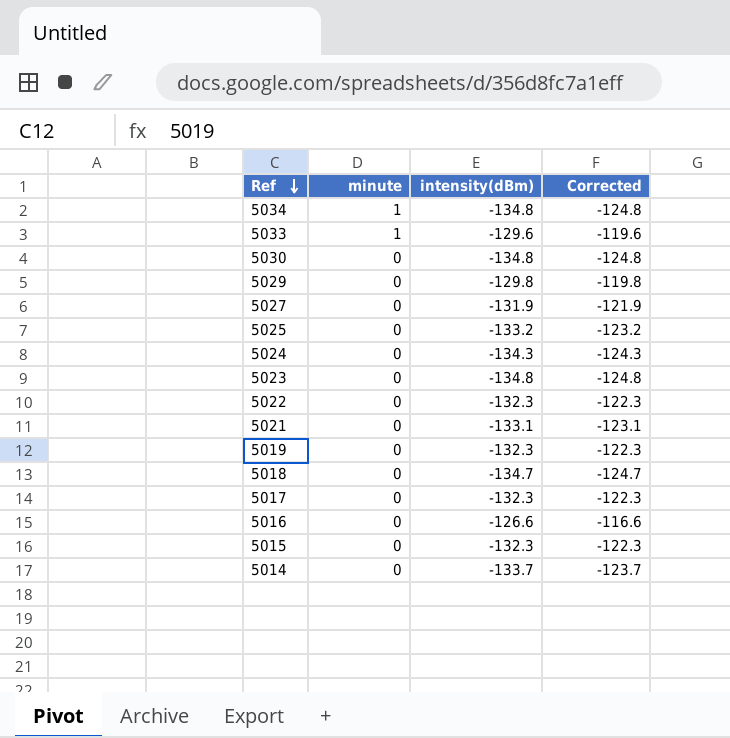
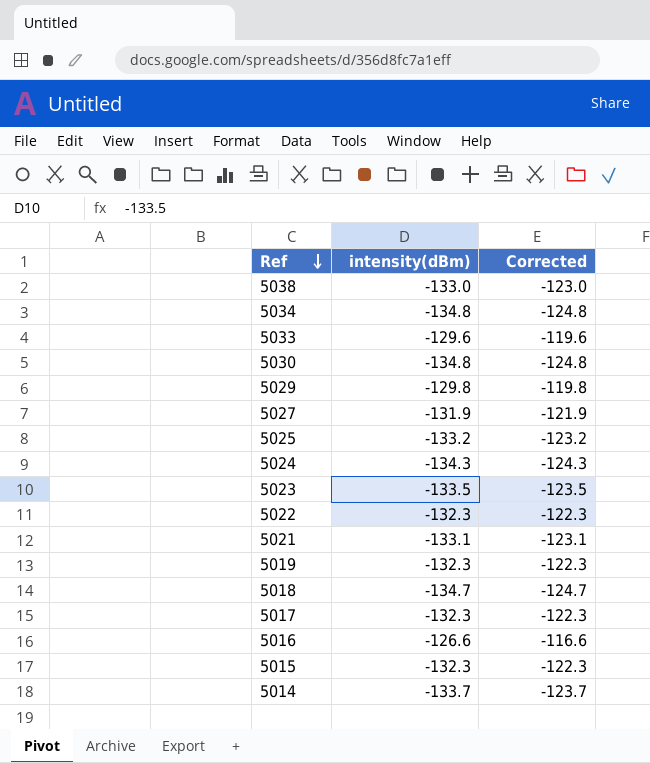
column minute | position: 2 -> none
row 5038: none -> -133.0 | -123.0
5023 | intensity(dBm): -134.8 -> -133.5
5023 | Corrected: -124.8 -> -123.5

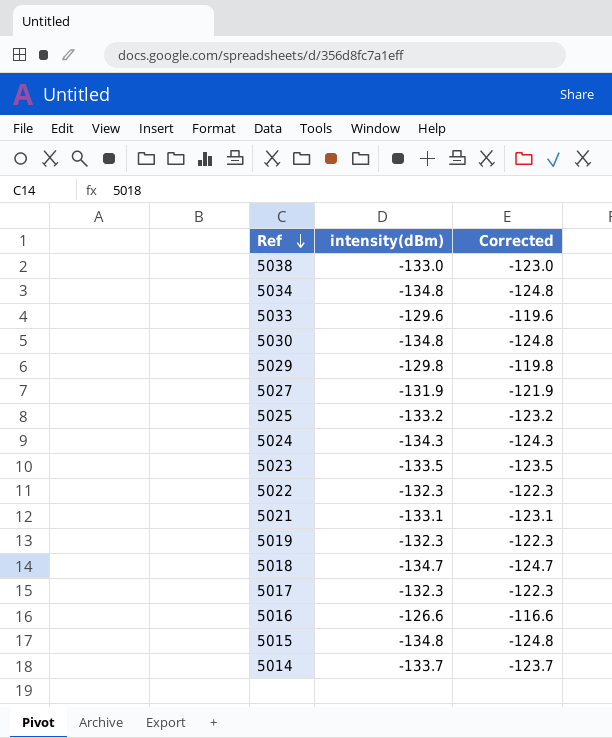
5015 | intensity(dBm): -132.3 -> -134.8
5015 | Corrected: -122.3 -> -124.8

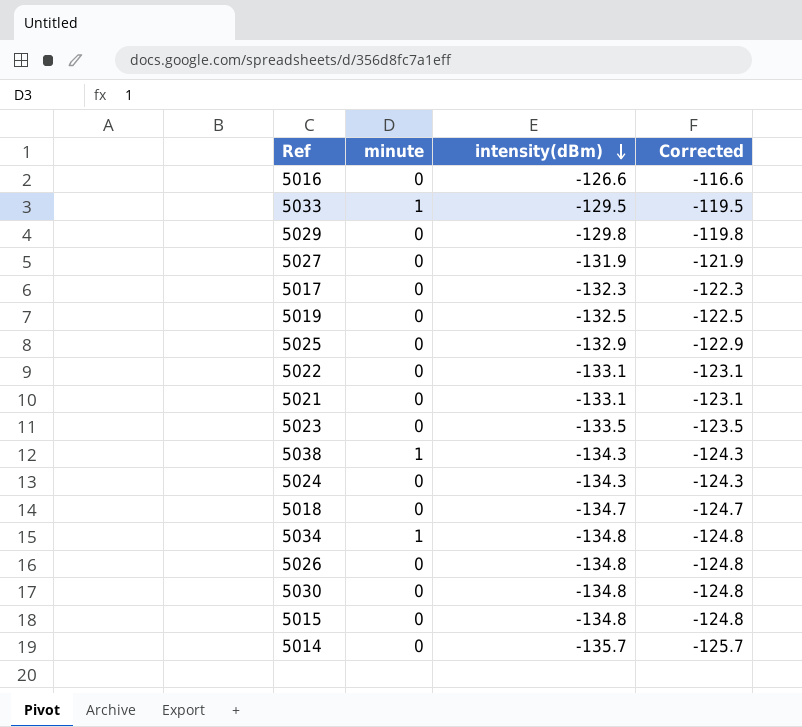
row order: Ref descending -> intensity(dBm) descending
column minute | position: none -> 2
5033 | intensity(dBm): -129.6 -> -129.5
5033 | Corrected: -119.6 -> -119.5
5019 | intensity(dBm): -132.3 -> -132.5
5019 | Corrected: -122.3 -> -122.5
5025 | intensity(dBm): -133.2 -> -132.9
5025 | Corrected: -123.2 -> -122.9
5022 | intensity(dBm): -132.3 -> -133.1
5022 | Corrected: -122.3 -> -123.1
5038 | intensity(dBm): -133.0 -> -134.3
5038 | Corrected: -123.0 -> -124.3
row 5026: none -> 0 | -134.8 | -124.8
5014 | intensity(dBm): -133.7 -> -135.7
5014 | Corrected: -123.7 -> -125.7

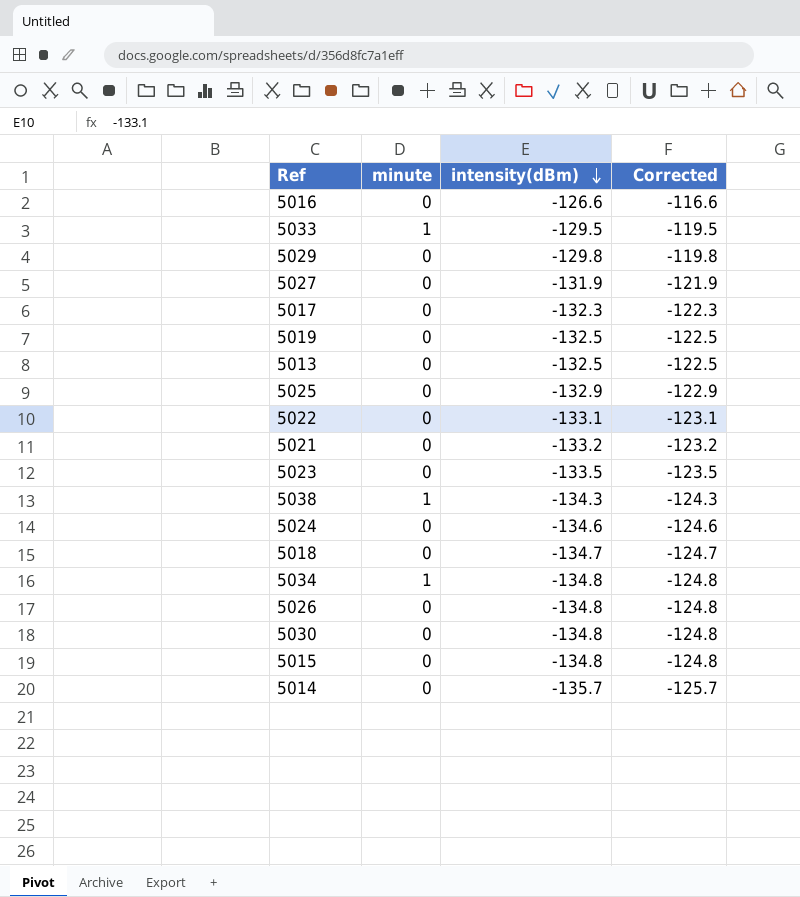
row 5013: none -> 0 | -132.5 | -122.5
5021 | intensity(dBm): -133.1 -> -133.2
5021 | Corrected: -123.1 -> -123.2
5024 | intensity(dBm): -134.3 -> -134.6
5024 | Corrected: -124.3 -> -124.6

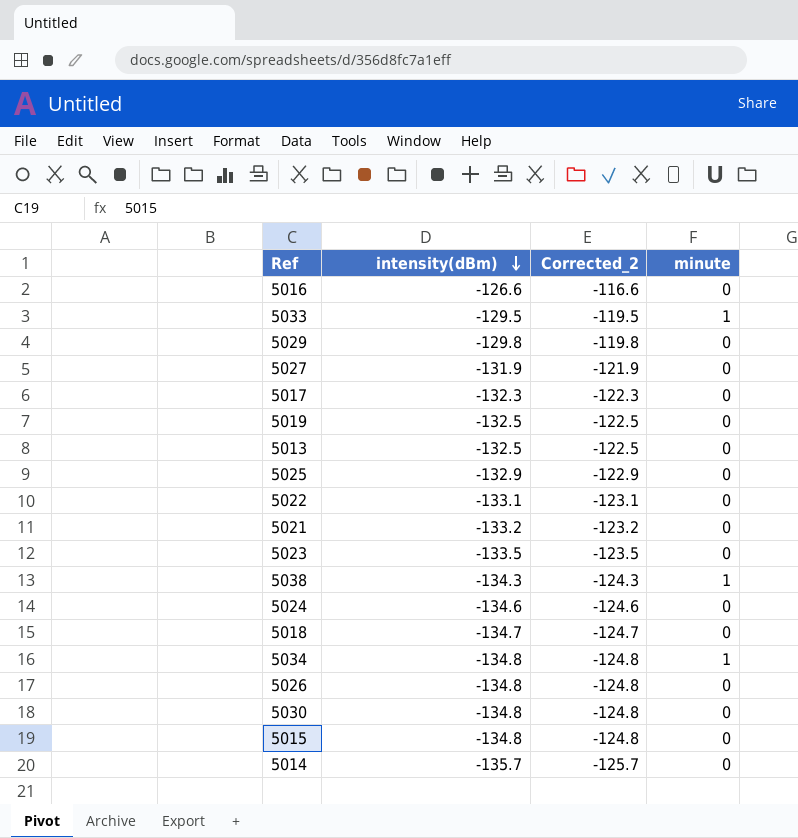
column name: Corrected -> Corrected_2
column minute | position: 2 -> 4

